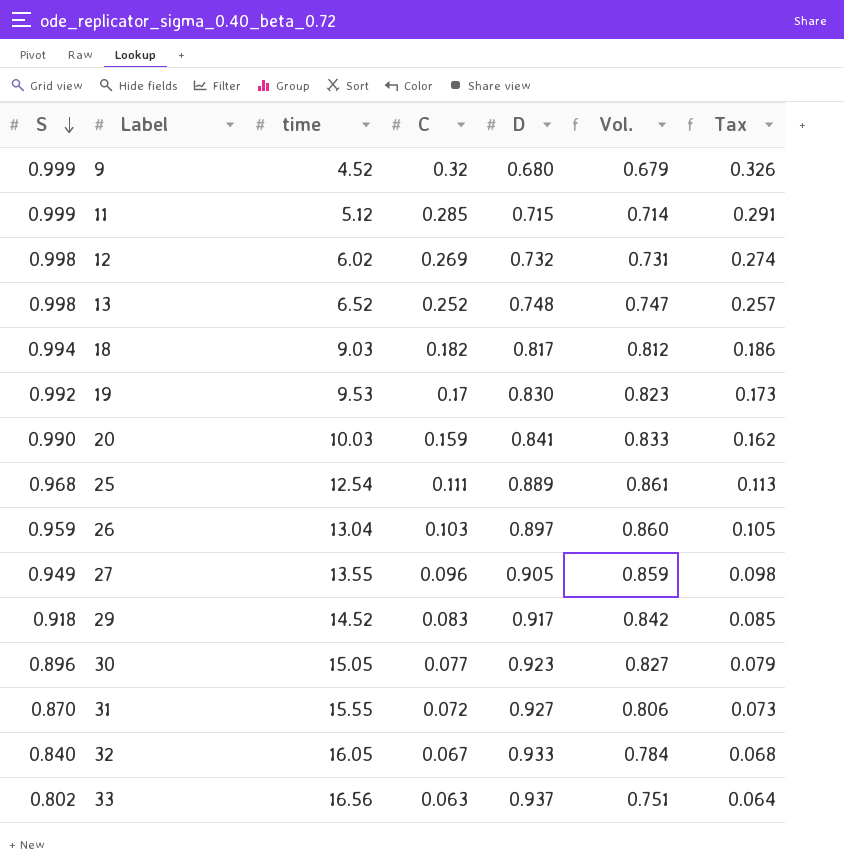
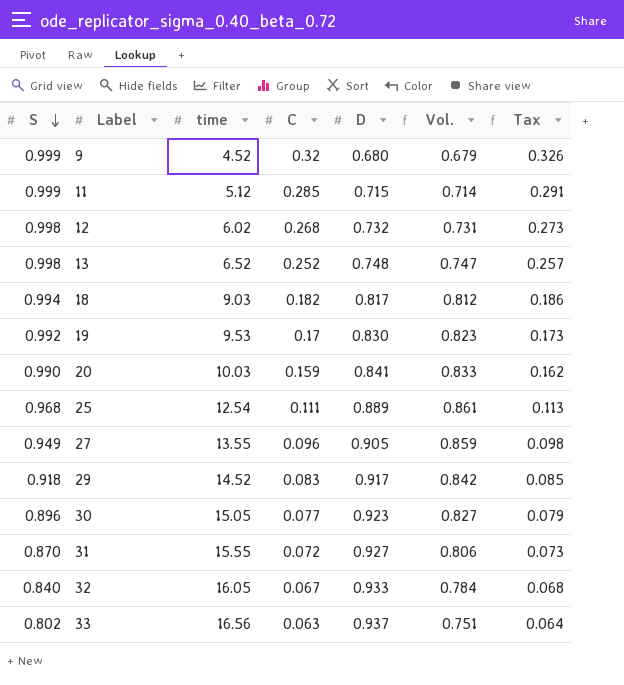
row 26: 0.959 | 13.04 | 0.103 | 0.897 | 0.860 | 0.105 -> none
12 | C: 0.269 -> 0.268
12 | Tax: 0.274 -> 0.273

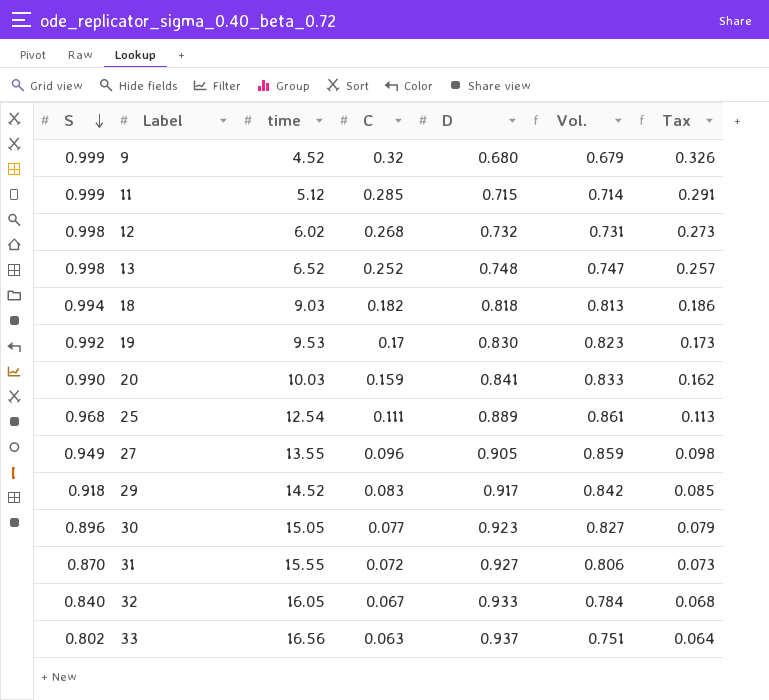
18 | D: 0.817 -> 0.818
18 | Vol.: 0.812 -> 0.813

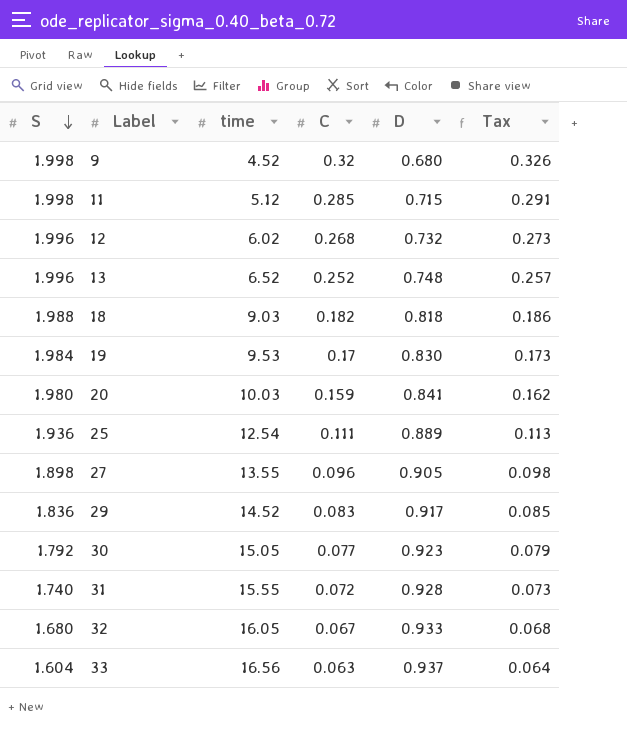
column Vol. | formula: [S] * [D] -> none
9 | S: 0.999 -> 1.998
11 | S: 0.999 -> 1.998
12 | S: 0.998 -> 1.996
13 | S: 0.998 -> 1.996
18 | S: 0.994 -> 1.988
19 | S: 0.992 -> 1.984
20 | S: 0.990 -> 1.980
25 | S: 0.968 -> 1.936
27 | S: 0.949 -> 1.898
29 | S: 0.918 -> 1.836
30 | S: 0.896 -> 1.792
31 | S: 0.870 -> 1.740
31 | D: 0.927 -> 0.928
32 | S: 0.840 -> 1.680
33 | S: 0.802 -> 1.604

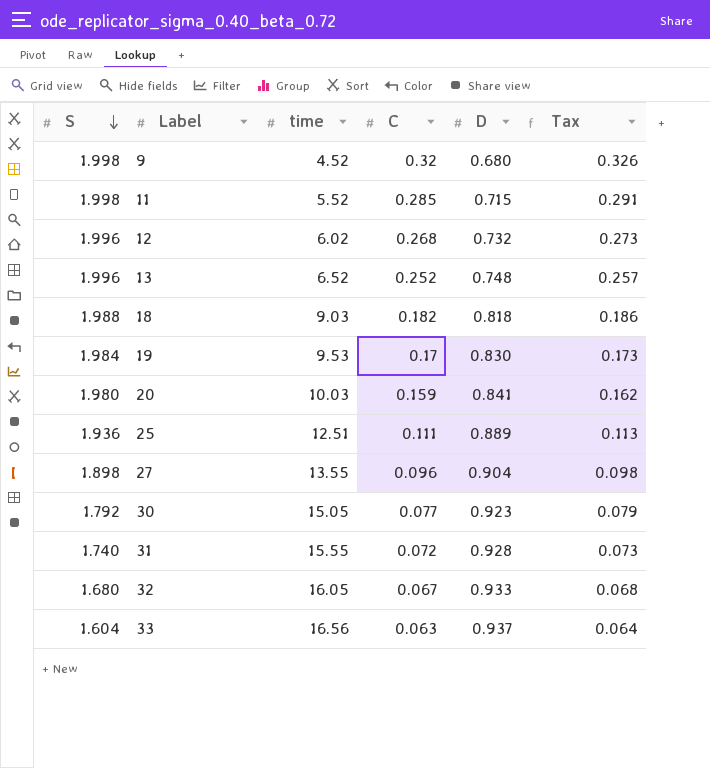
row 29: 1.836 | 14.52 | 0.083 | 0.917 | 0.085 -> none
11 | time: 5.12 -> 5.52
25 | time: 12.54 -> 12.51
27 | D: 0.905 -> 0.904

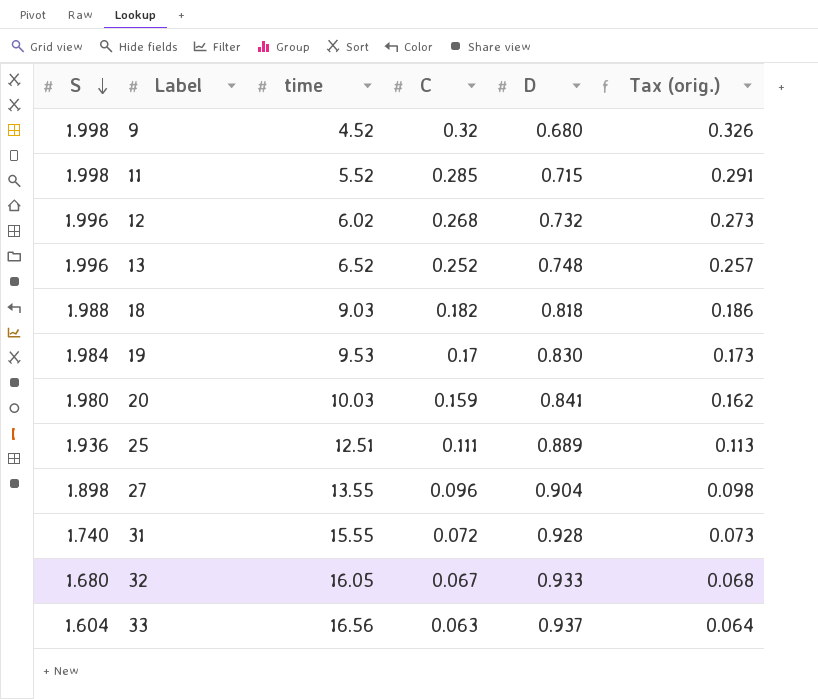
column name: Tax -> Tax (orig.)
row 30: 1.792 | 15.05 | 0.077 | 0.923 | 0.079 -> none

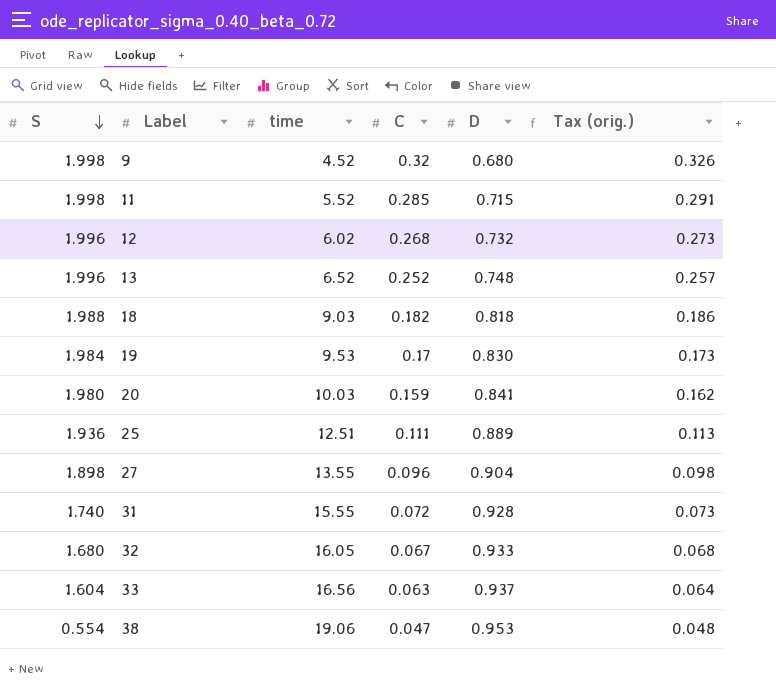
row 38: none -> 0.554 | 19.06 | 0.047 | 0.953 | 0.048

